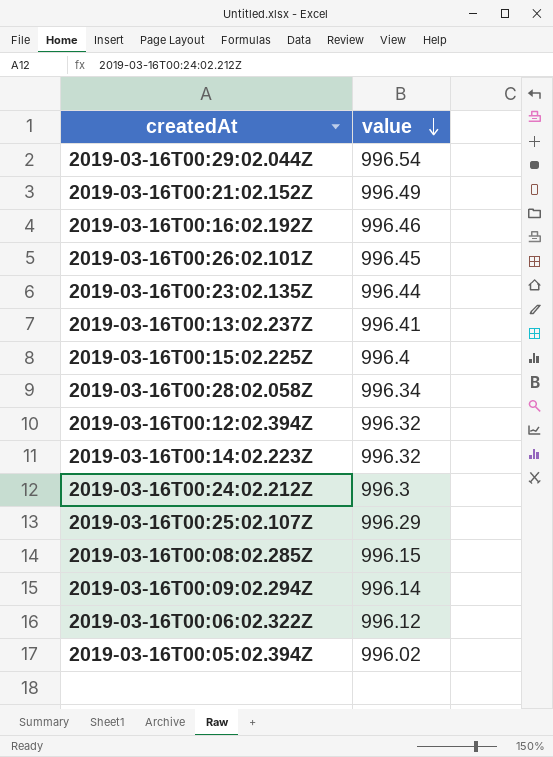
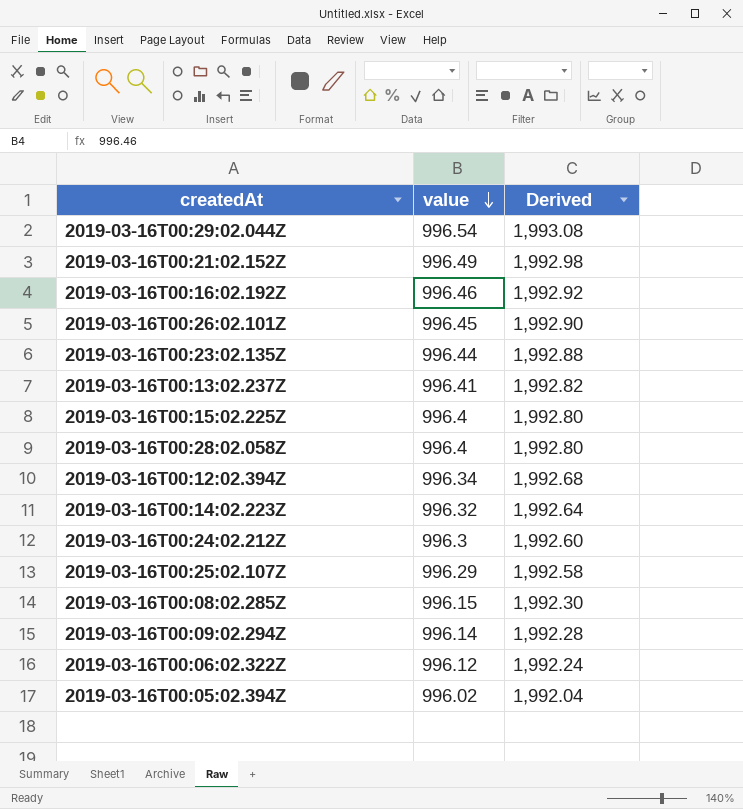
column Derived | formula: none -> [value] * 2
2019-03-16T00:28:02.058Z | value: 996.34 -> 996.4
2019-03-16T00:12:02.394Z | value: 996.32 -> 996.34

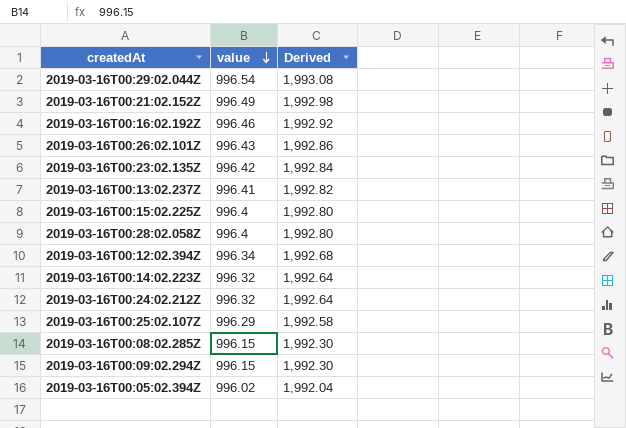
row 2019-03-16T00:06:02.322Z: 996.12 | 1,992.24 -> none
2019-03-16T00:26:02.101Z | value: 996.45 -> 996.43
2019-03-16T00:26:02.101Z | Derived: 1,992.90 -> 1,992.86
2019-03-16T00:23:02.135Z | value: 996.44 -> 996.42
2019-03-16T00:23:02.135Z | Derived: 1,992.88 -> 1,992.84
2019-03-16T00:24:02.212Z | value: 996.3 -> 996.32
2019-03-16T00:24:02.212Z | Derived: 1,992.60 -> 1,992.64
2019-03-16T00:09:02.294Z | value: 996.14 -> 996.15
2019-03-16T00:09:02.294Z | Derived: 1,992.28 -> 1,992.30

